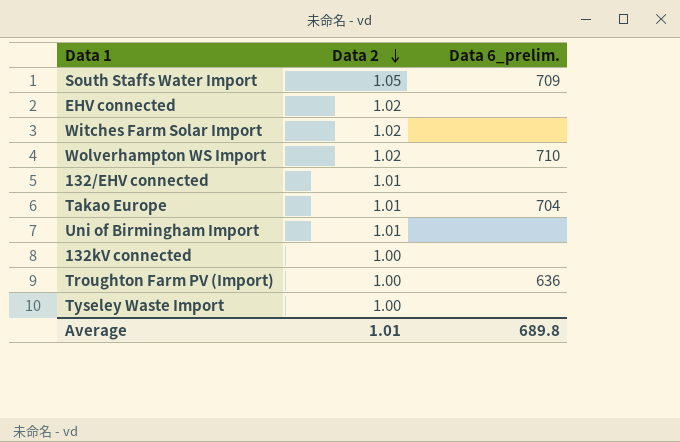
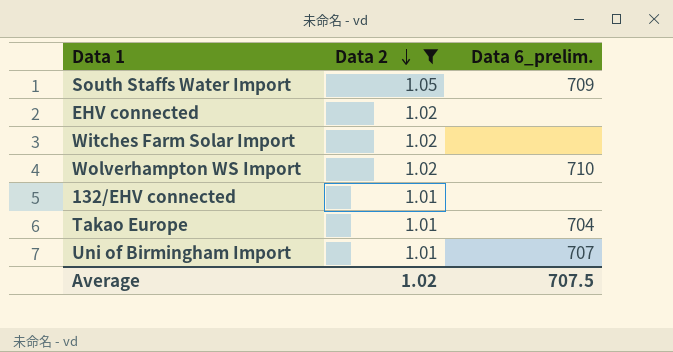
filter: none -> Data 2 != 1.00
Uni of Birmingham Import | Data 6_prelim.: none -> 707
Average | Data 2: 1.01 -> 1.02
Average | Data 6_prelim.: 689.8 -> 707.5

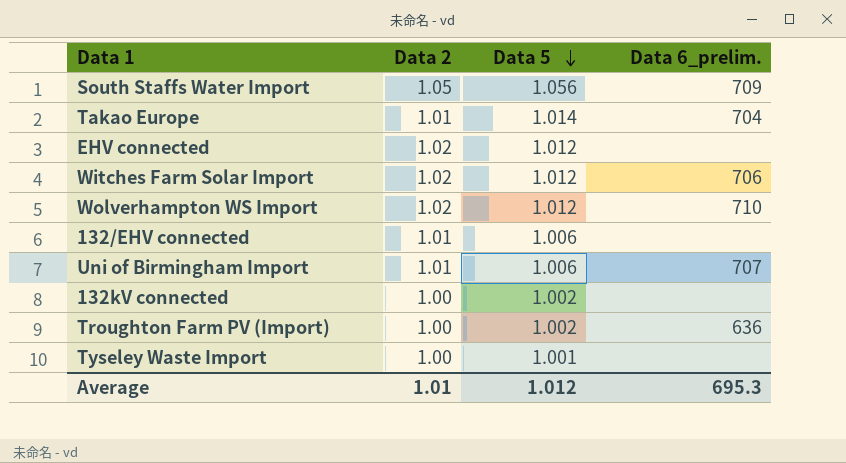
filter: Data 2 != 1.00 -> none
row order: Data 2 descending -> Data 5 descending
column Data 5 | position: none -> 3
Witches Farm Solar Import | Data 6_prelim.: none -> 706
Average | Data 2: 1.02 -> 1.01
Average | Data 6_prelim.: 707.5 -> 695.3

